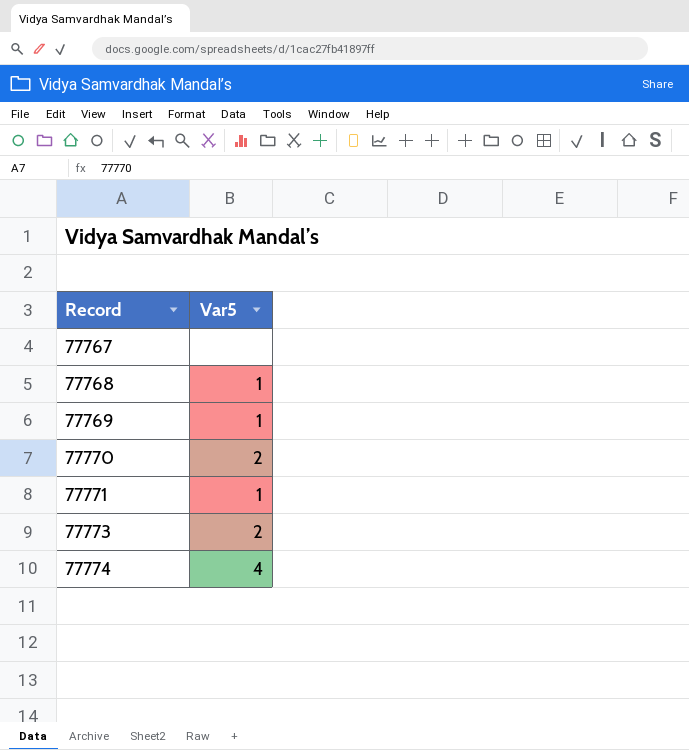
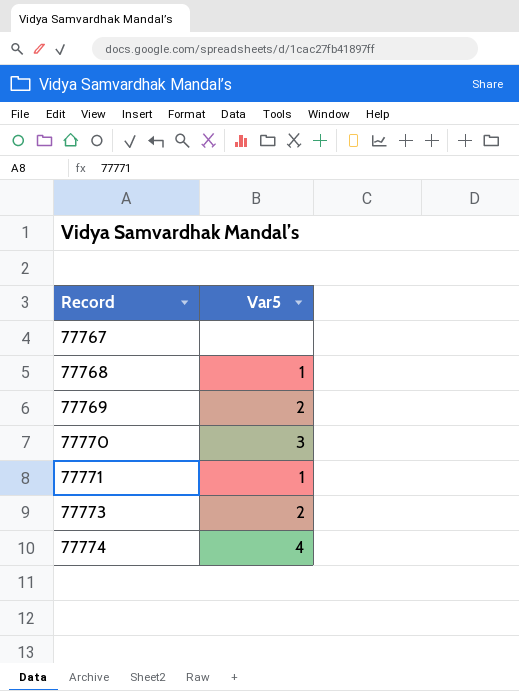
77769 | Var5: 1 -> 2
77770 | Var5: 2 -> 3

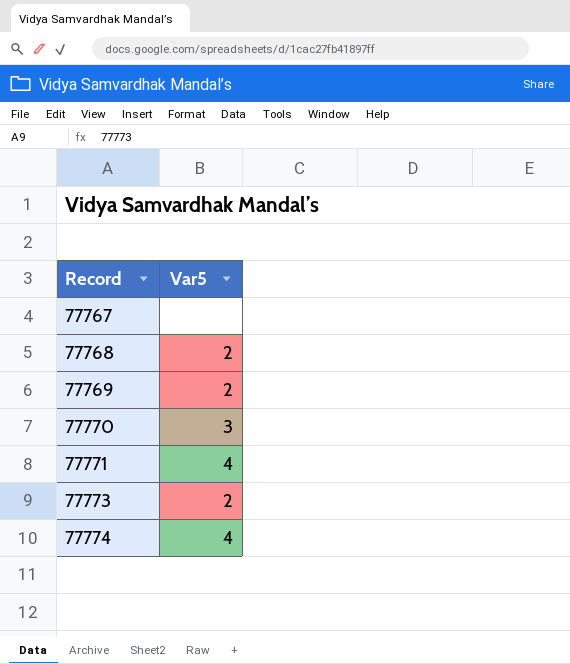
77768 | Var5: 1 -> 2
77771 | Var5: 1 -> 4

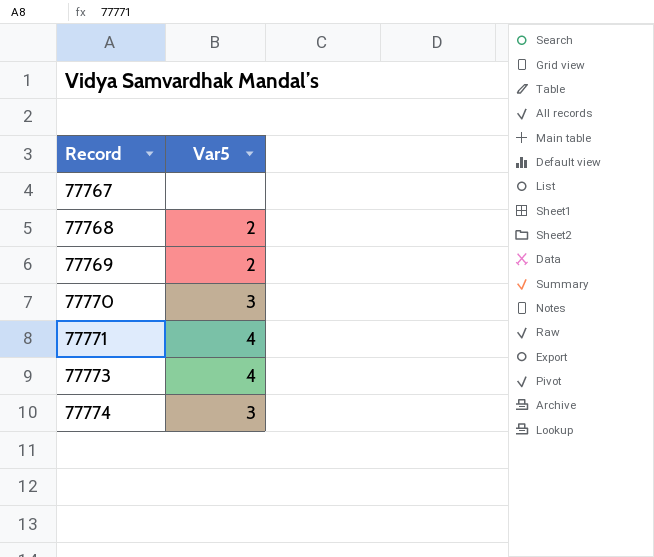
77773 | Var5: 2 -> 4
77774 | Var5: 4 -> 3

